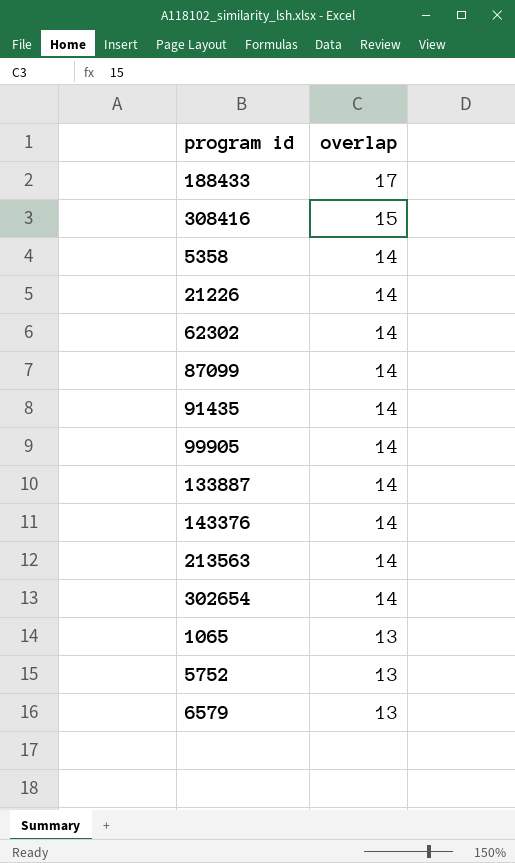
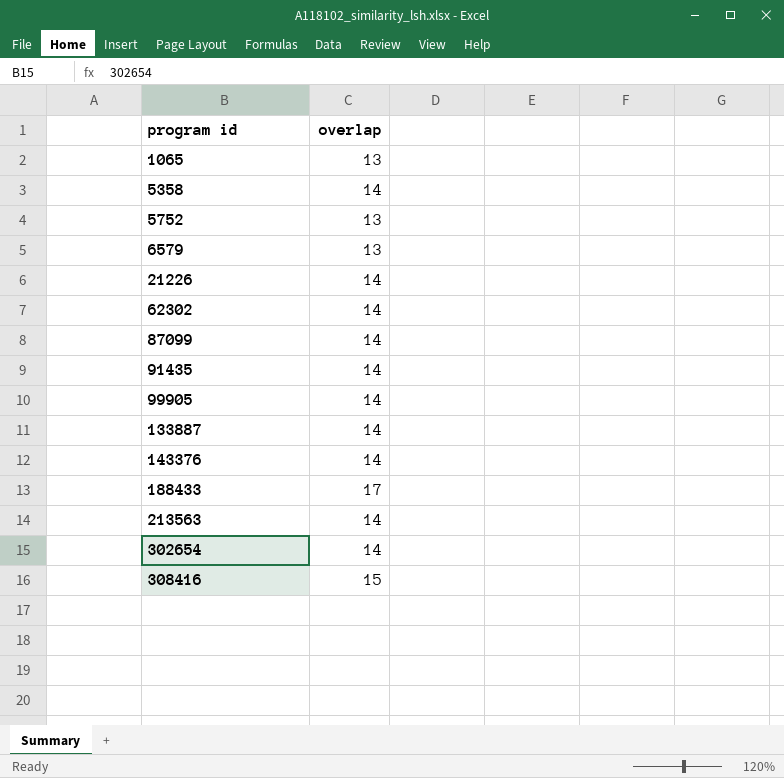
row order: overlap descending -> program id ascending

